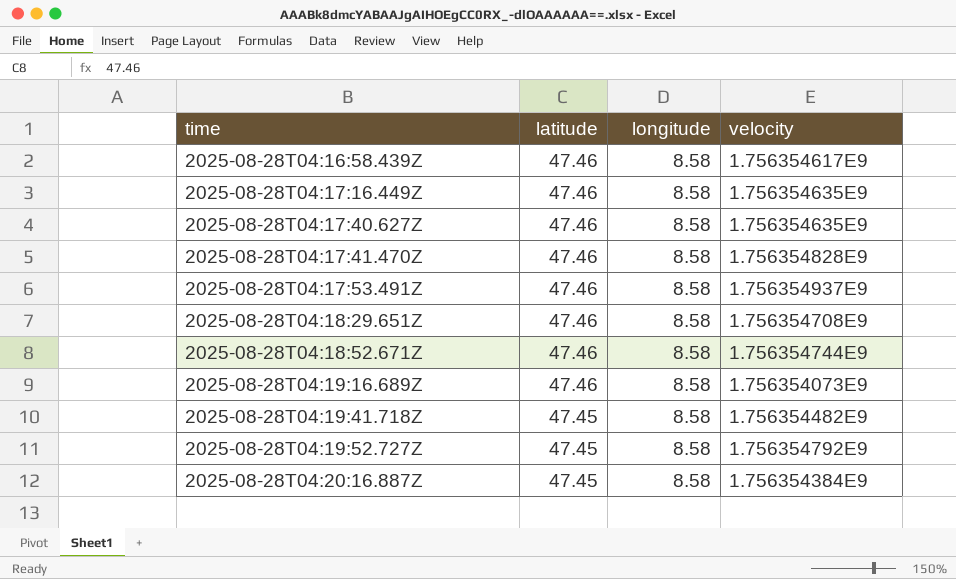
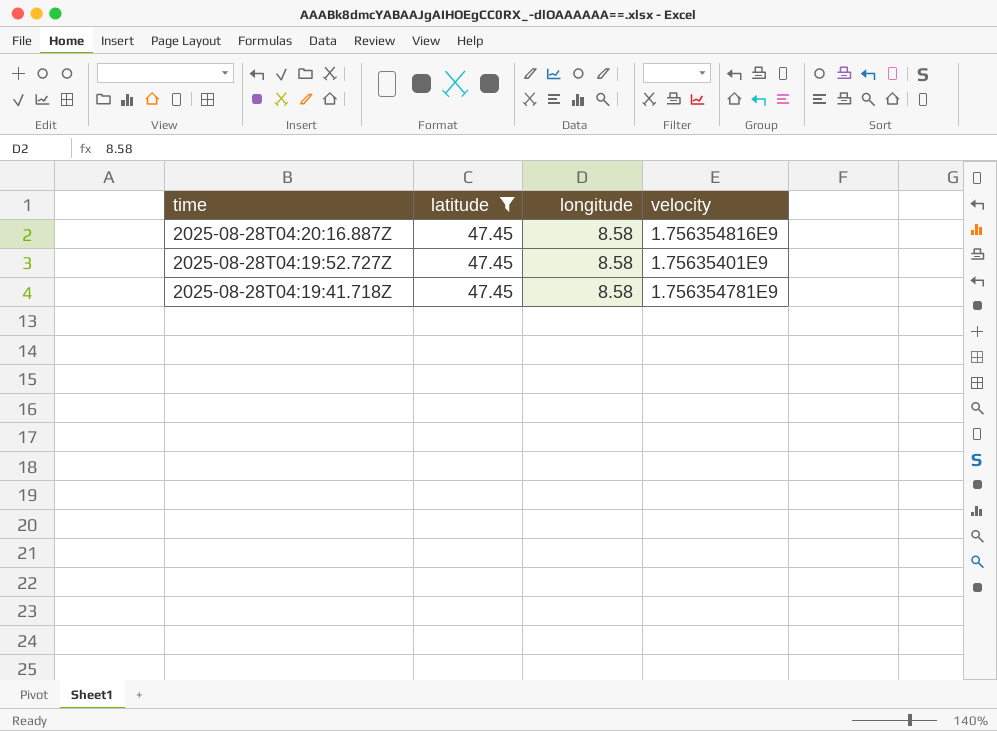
filter: none -> latitude = 47.45
row order: time ascending -> time descending
2025-08-28T04:20:16.887Z | velocity: 1.756354384E9 -> 1.756354816E9
2025-08-28T04:19:52.727Z | velocity: 1.756354792E9 -> 1.75635401E9
2025-08-28T04:19:41.718Z | velocity: 1.756354482E9 -> 1.756354781E9

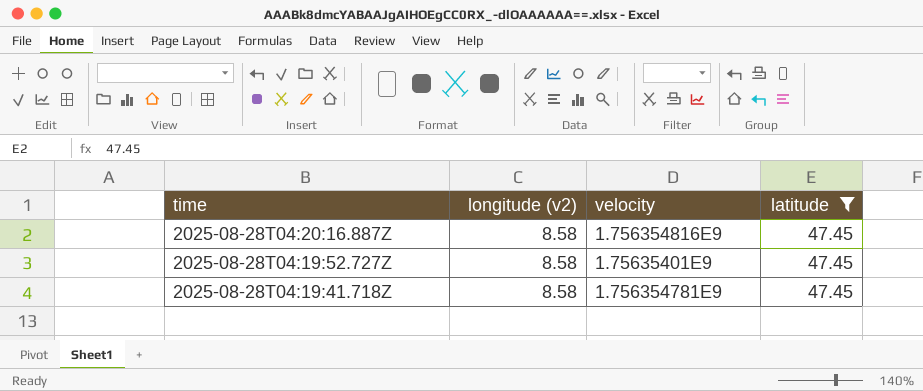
column name: longitude -> longitude (v2)
column latitude | position: 2 -> 4

